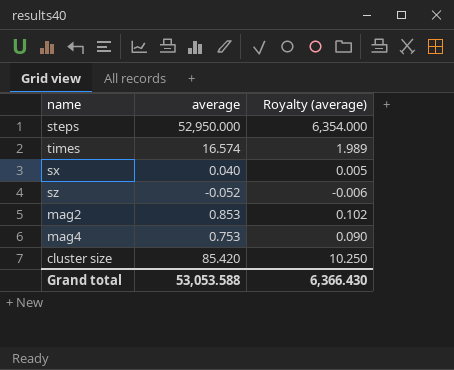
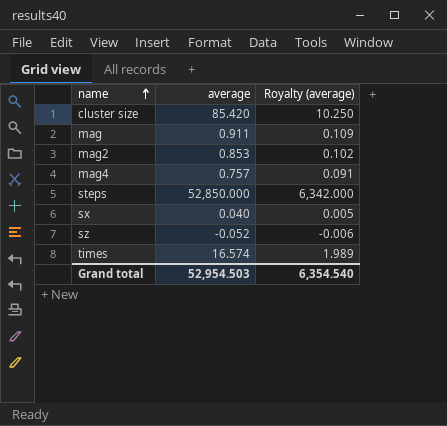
row order: none -> name ascending
row mag: none -> 0.911 | 0.109
mag4 | average: 0.753 -> 0.757
mag4 | Royalty (average): 0.090 -> 0.091
steps | average: 52,950.000 -> 52,850.000
steps | Royalty (average): 6,354.000 -> 6,342.000
Grand total | average: 53,053.588 -> 52,954.503
Grand total | Royalty (average): 6,366.430 -> 6,354.540

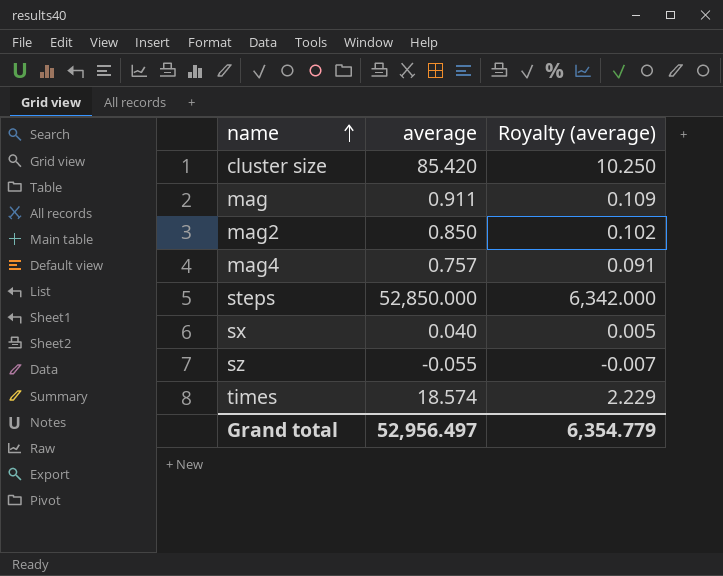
mag2 | average: 0.853 -> 0.850
sz | average: -0.052 -> -0.055
sz | Royalty (average): -0.006 -> -0.007
times | average: 16.574 -> 18.574
times | Royalty (average): 1.989 -> 2.229
Grand total | average: 52,954.503 -> 52,956.497
Grand total | Royalty (average): 6,354.540 -> 6,354.779

